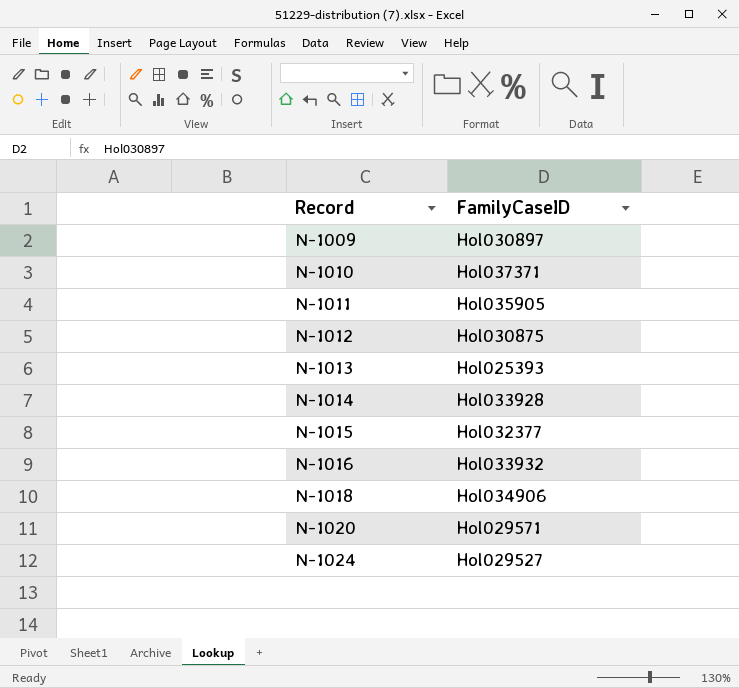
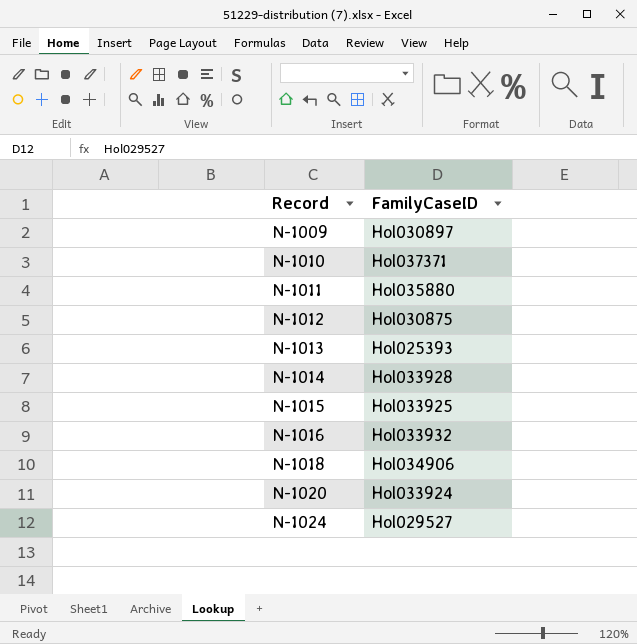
N-1011 | FamilyCaseID: Hol035905 -> Hol035880
N-1015 | FamilyCaseID: Hol032377 -> Hol033925
N-1020 | FamilyCaseID: Hol029571 -> Hol033924

